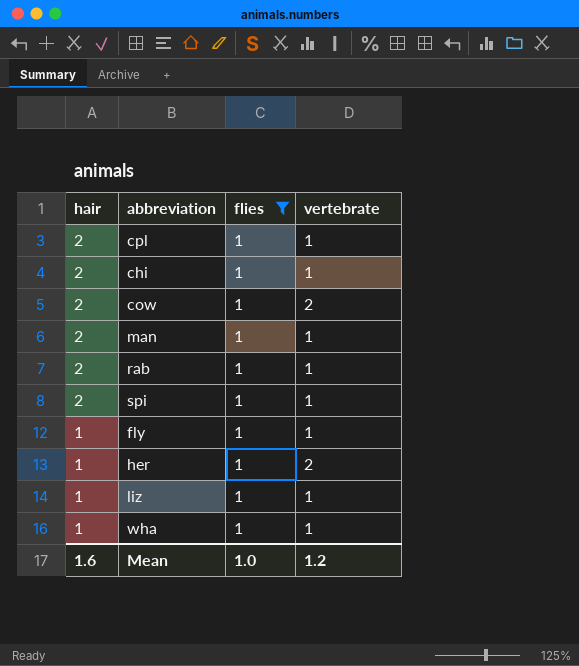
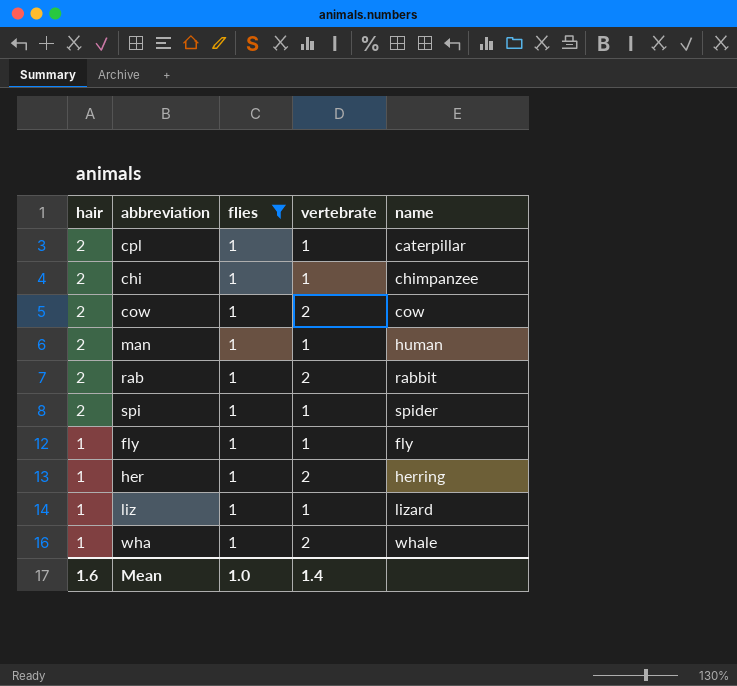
column name | position: none -> 5
rab | vertebrate: 1 -> 2
wha | vertebrate: 1 -> 2
Mean | vertebrate: 1.2 -> 1.4

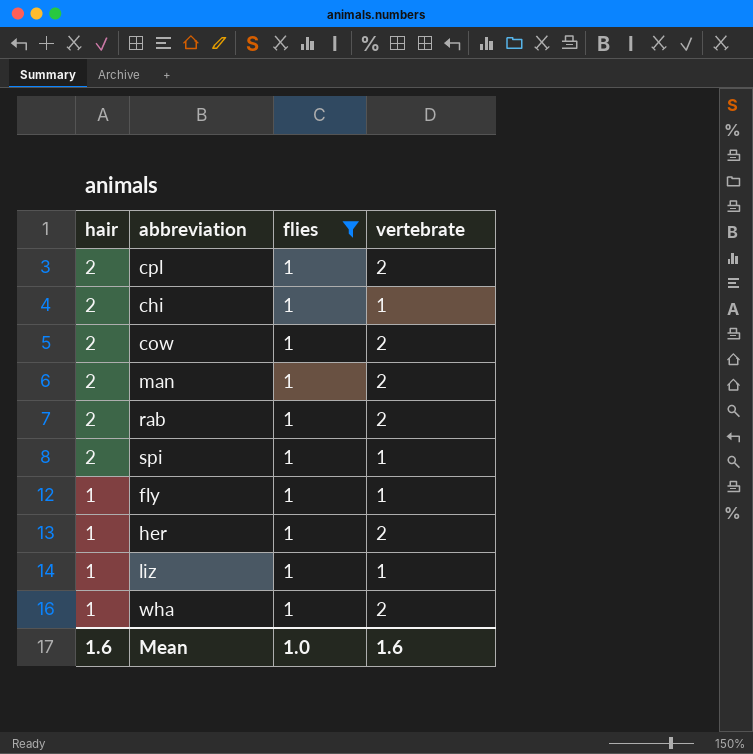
column name | position: 5 -> none
cpl | vertebrate: 1 -> 2
man | vertebrate: 1 -> 2
Mean | vertebrate: 1.4 -> 1.6

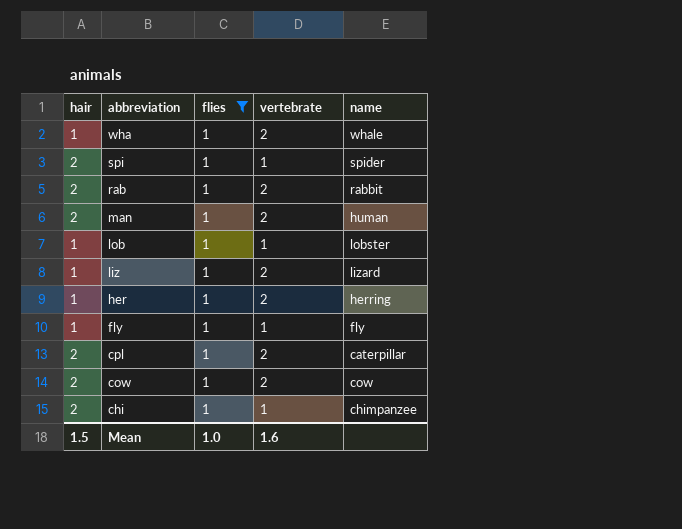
row order: hair descending -> abbreviation descending
column name | position: none -> 5
row lob: none -> 1 | 1 | 1 | lobster
liz | vertebrate: 1 -> 2
Mean | hair: 1.6 -> 1.5

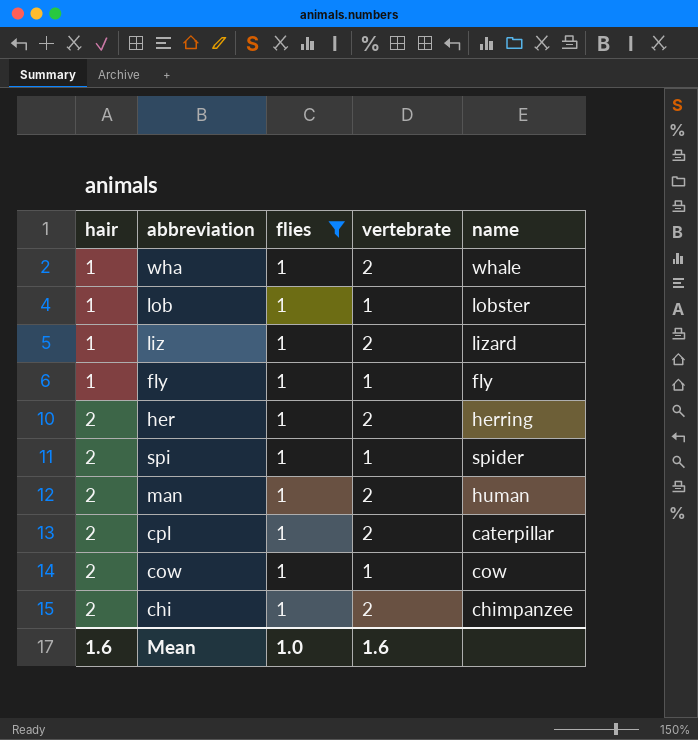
row order: abbreviation descending -> hair ascending
row rab: 2 | 1 | 2 | rabbit -> none
her | hair: 1 -> 2
cow | vertebrate: 2 -> 1
chi | vertebrate: 1 -> 2
Mean | hair: 1.5 -> 1.6

